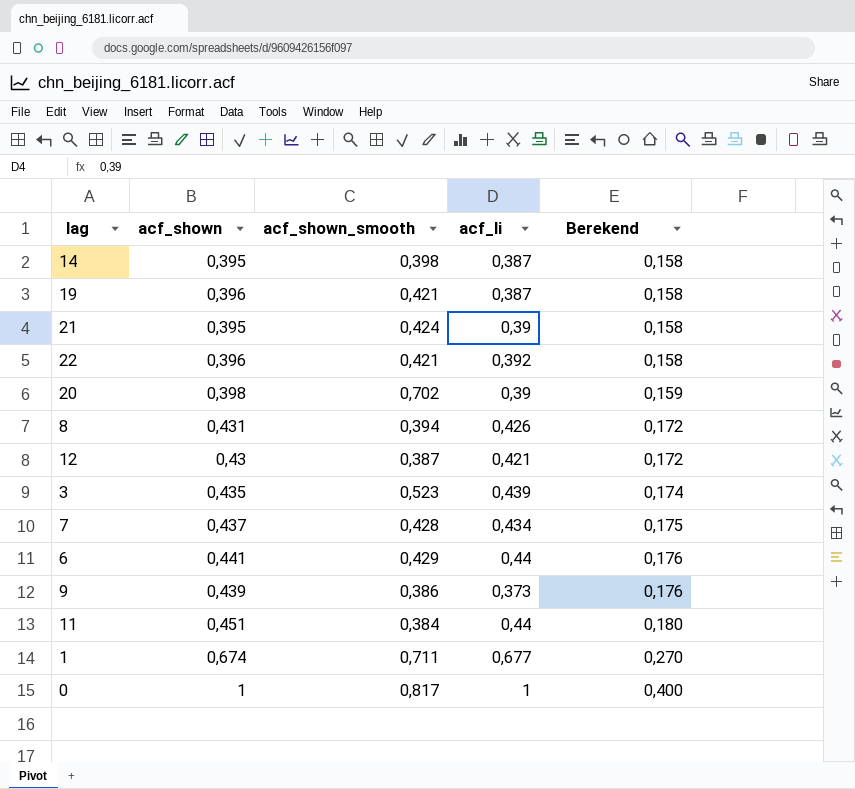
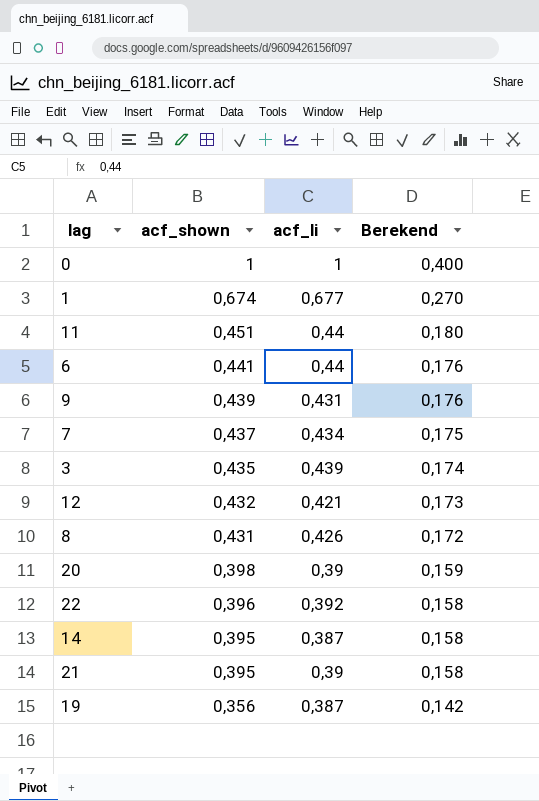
row order: Berekend ascending -> acf_shown descending
column acf_shown_smooth | position: 3 -> none
9 | acf_li: 0,373 -> 0,431
12 | acf_shown: 0,43 -> 0,432
12 | Berekend: 0,172 -> 0,173
19 | acf_shown: 0,396 -> 0,356
19 | Berekend: 0,158 -> 0,142

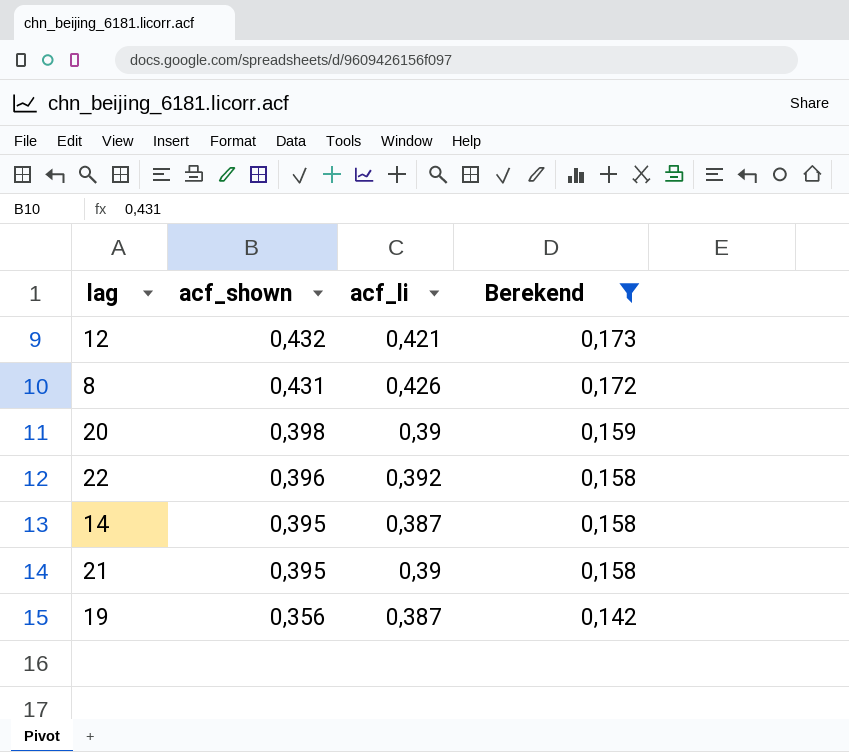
filter: none -> Berekend <= 0,173

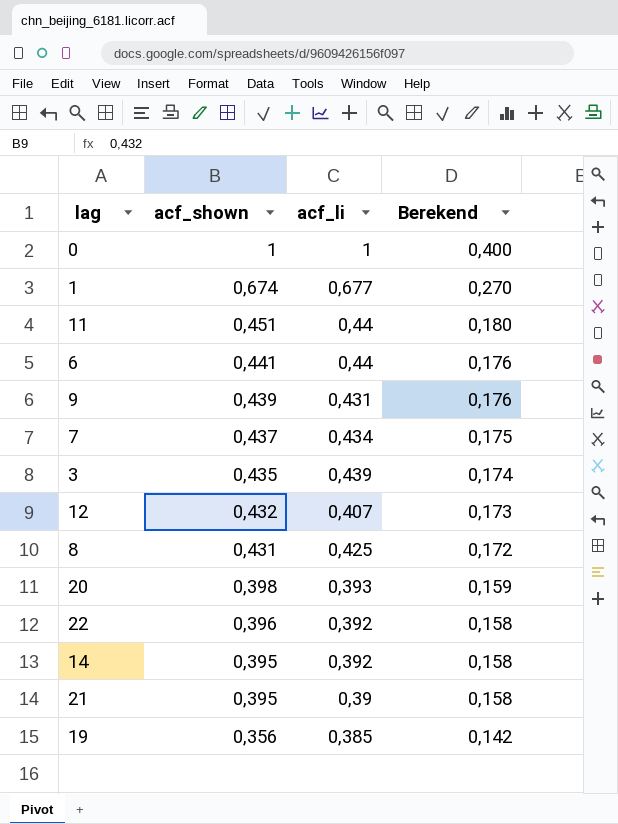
filter: Berekend <= 0,173 -> none
12 | acf_li: 0,421 -> 0,407
8 | acf_li: 0,426 -> 0,425
20 | acf_li: 0,39 -> 0,393
14 | acf_li: 0,387 -> 0,392
19 | acf_li: 0,387 -> 0,385

